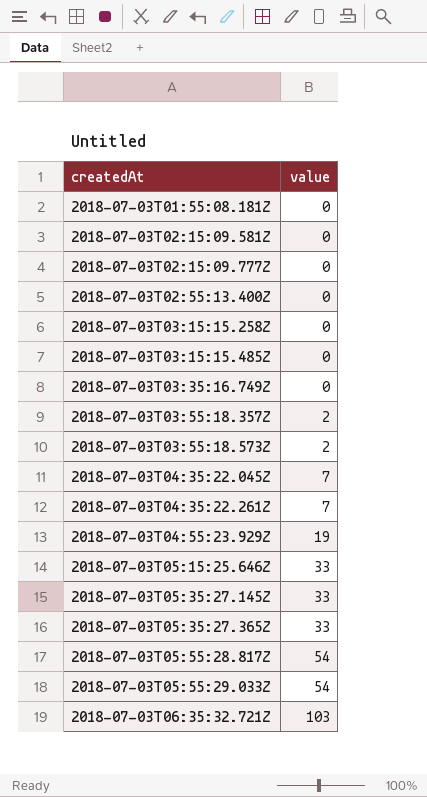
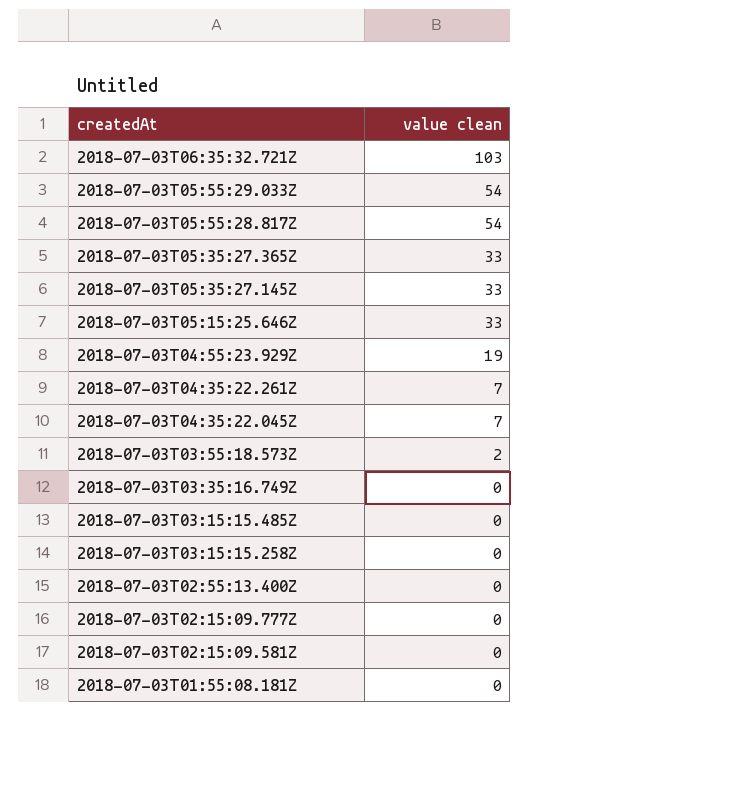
row order: createdAt ascending -> createdAt descending
column name: value -> value clean
row 2018-07-03T03:55:18.357Z: 2 -> none

